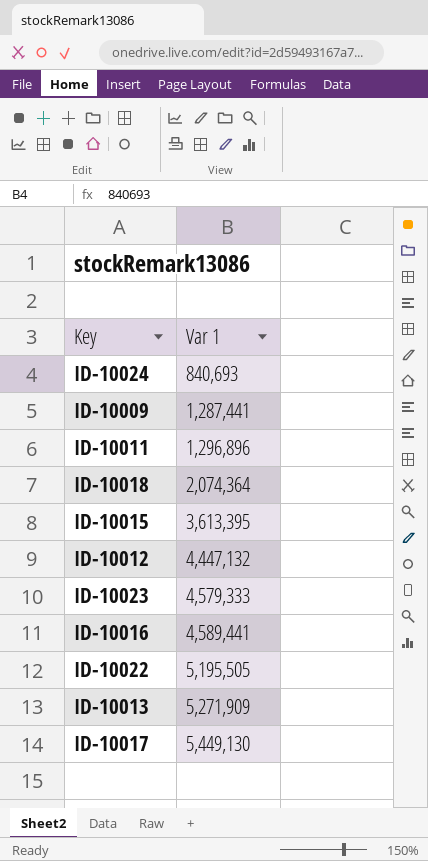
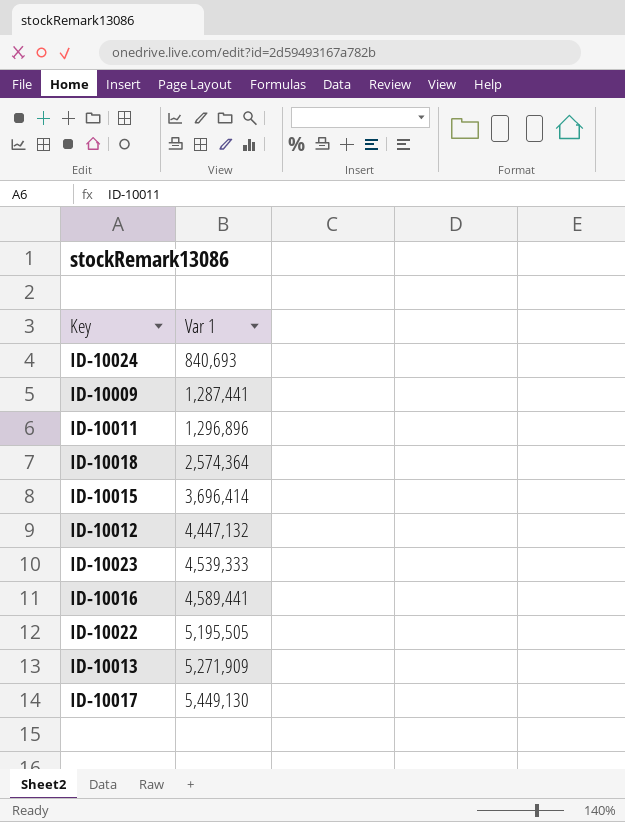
ID-10018 | Var 1: 2,074,364 -> 2,574,364
ID-10015 | Var 1: 3,613,395 -> 3,696,414
ID-10023 | Var 1: 4,579,333 -> 4,539,333

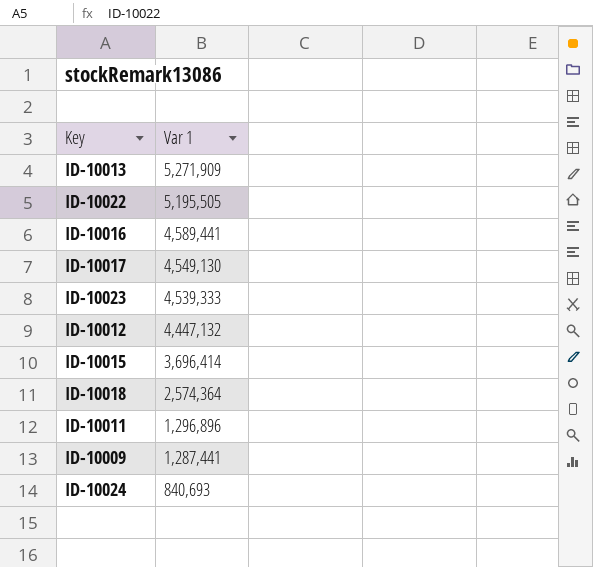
row order: Var 1 ascending -> Var 1 descending
ID-10017 | Var 1: 5,449,130 -> 4,549,130

